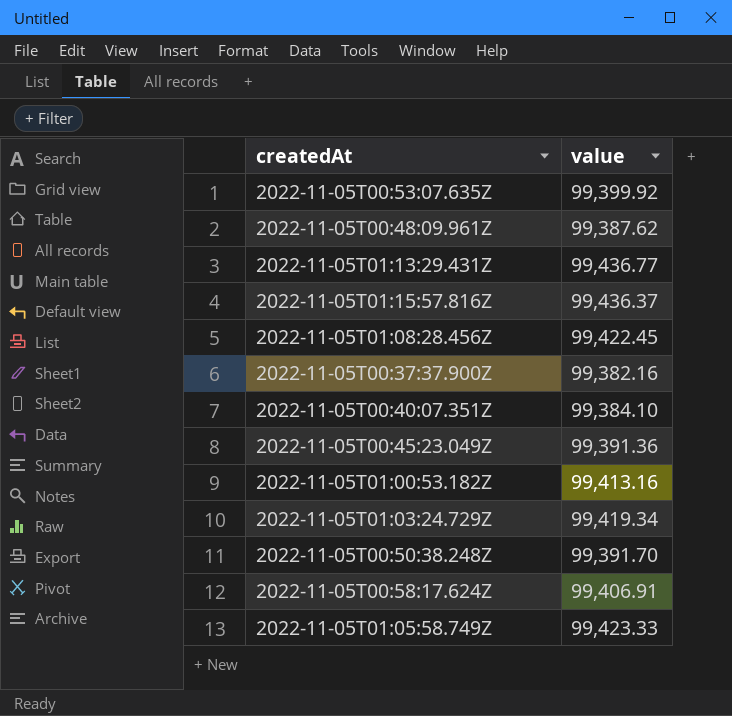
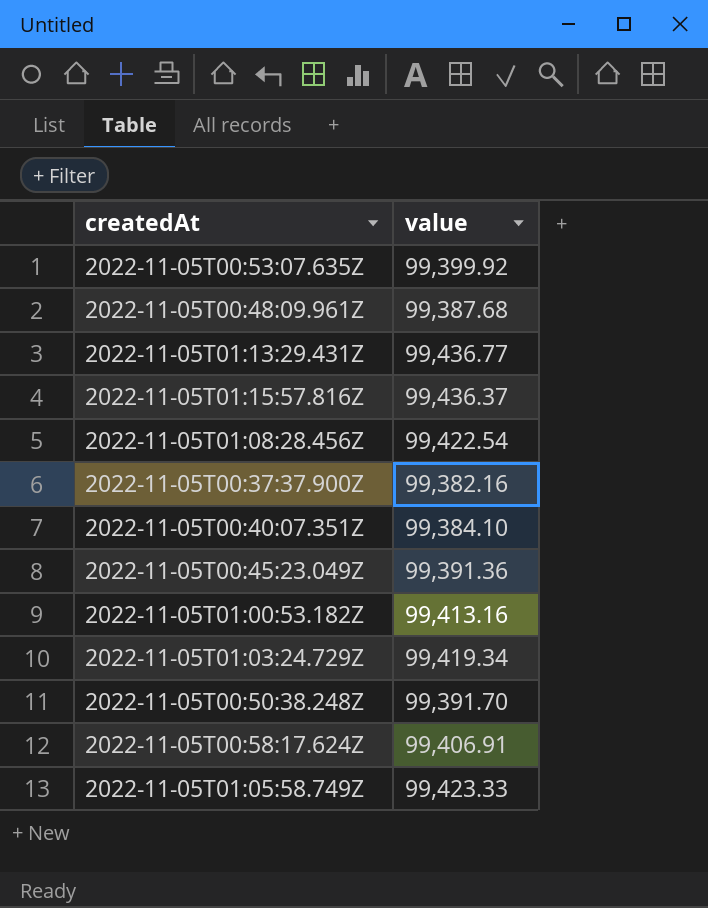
2022-11-05T00:48:09.961Z | value: 99,387.62 -> 99,387.68
2022-11-05T01:08:28.456Z | value: 99,422.45 -> 99,422.54

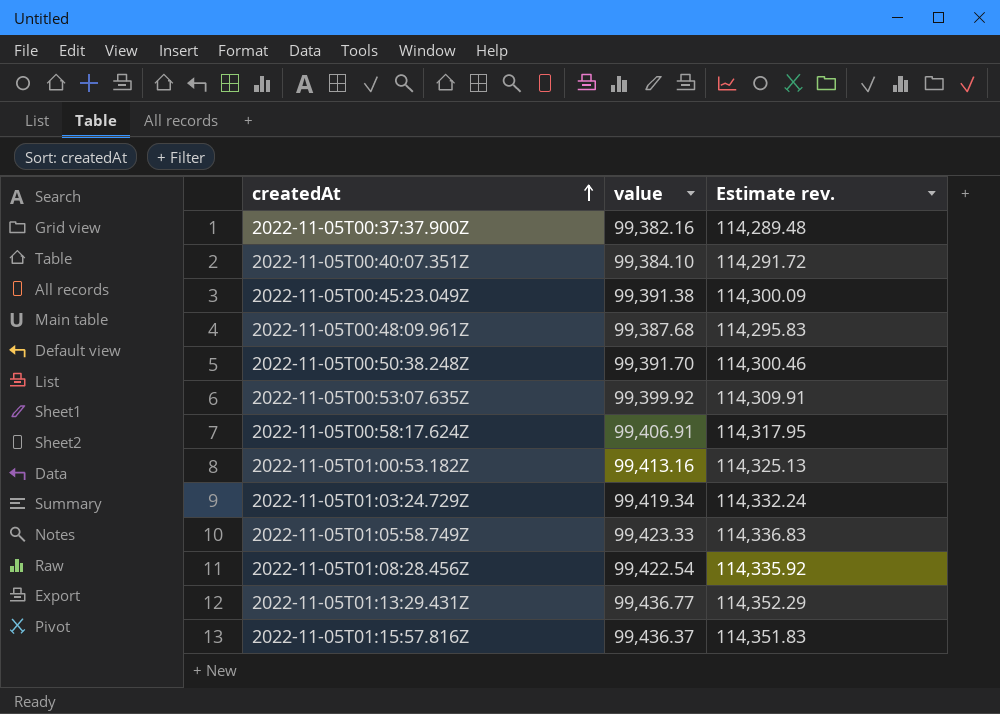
row order: none -> createdAt ascending
column Estimate rev. | formula: none -> [value] * 1.15
2022-11-05T00:45:23.049Z | value: 99,391.36 -> 99,391.38

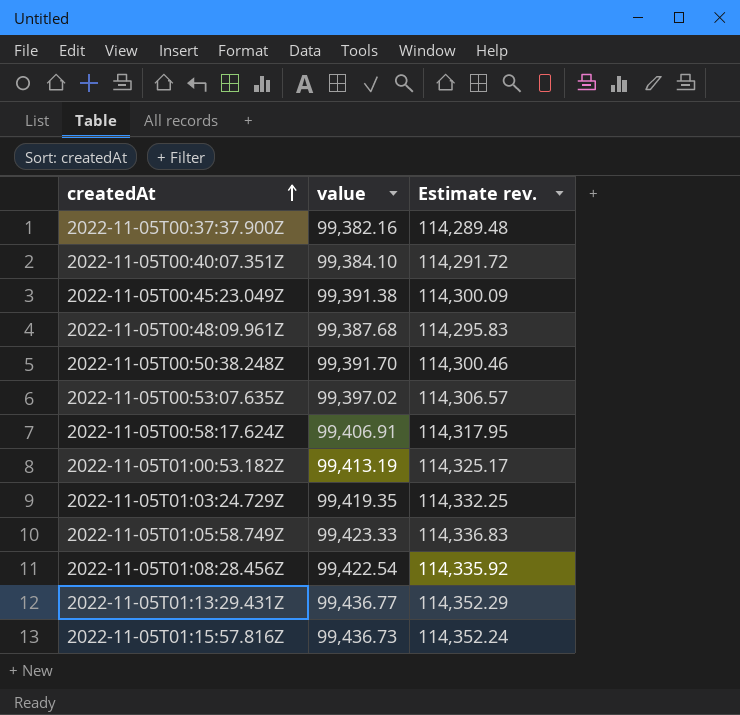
2022-11-05T00:53:07.635Z | value: 99,399.92 -> 99,397.02
2022-11-05T00:53:07.635Z | Estimate rev.: 114,309.91 -> 114,306.57
2022-11-05T01:00:53.182Z | value: 99,413.16 -> 99,413.19
2022-11-05T01:00:53.182Z | Estimate rev.: 114,325.13 -> 114,325.17
2022-11-05T01:03:24.729Z | value: 99,419.34 -> 99,419.35
2022-11-05T01:03:24.729Z | Estimate rev.: 114,332.24 -> 114,332.25
2022-11-05T01:15:57.816Z | value: 99,436.37 -> 99,436.73
2022-11-05T01:15:57.816Z | Estimate rev.: 114,351.83 -> 114,352.24

